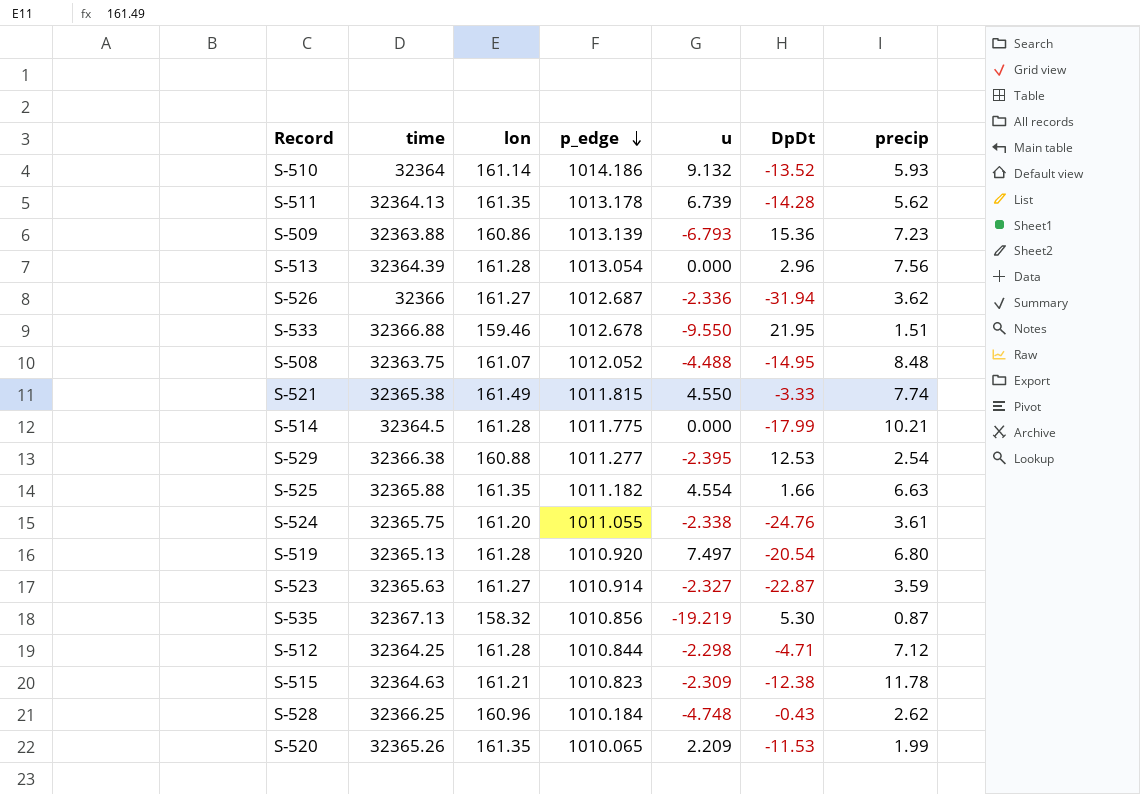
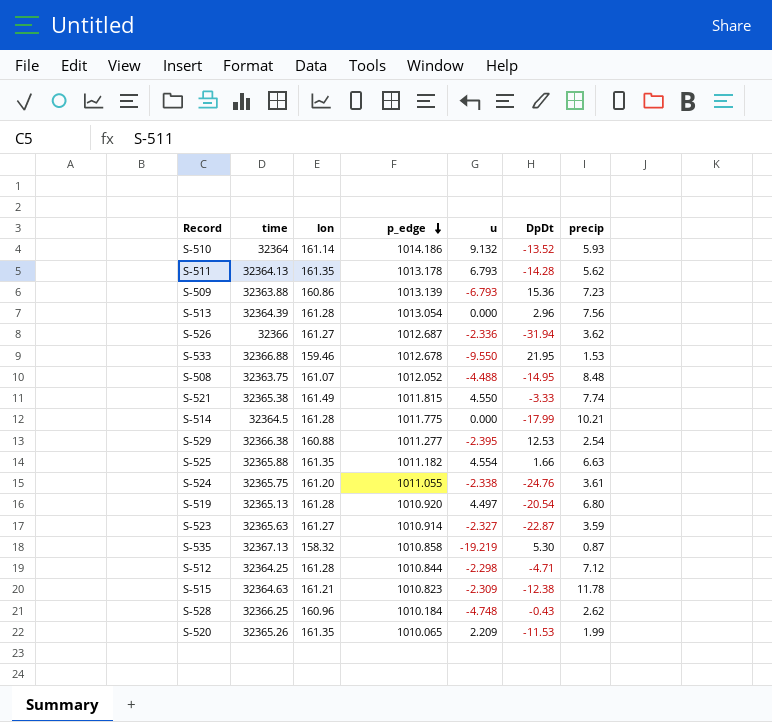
S-511 | u: 6.739 -> 6.793
S-533 | precip: 1.51 -> 1.53
S-519 | u: 7.497 -> 4.497
S-535 | p_edge: 1010.856 -> 1010.858

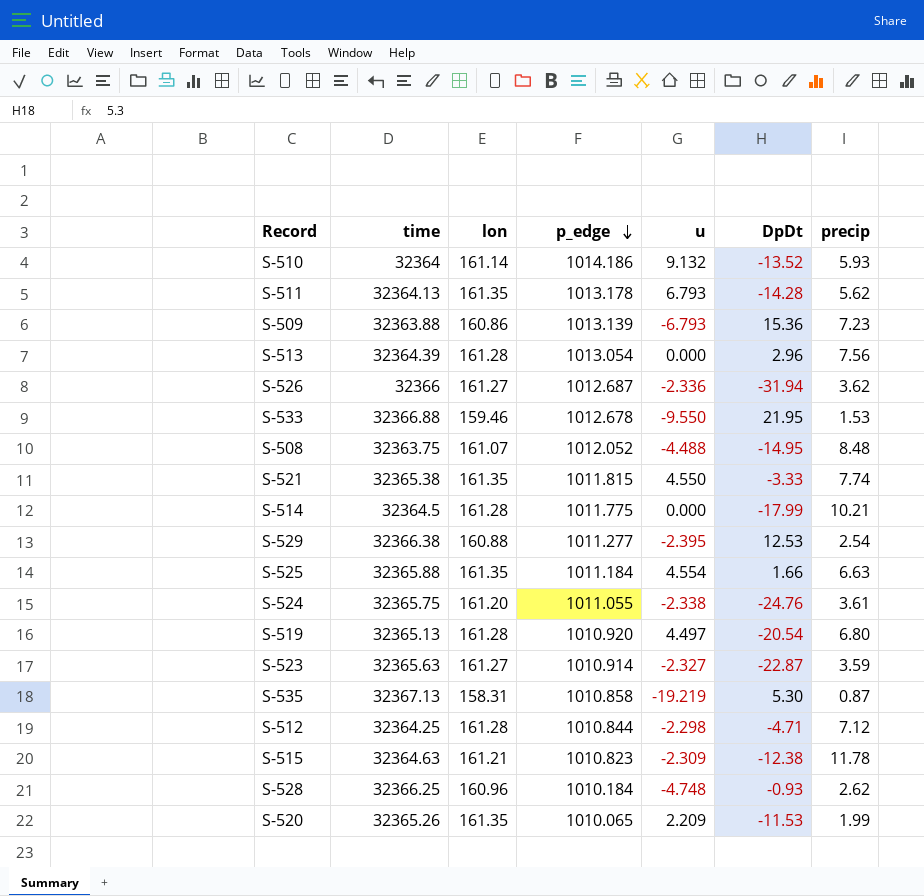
S-521 | lon: 161.49 -> 161.35
S-525 | p_edge: 1011.182 -> 1011.184
S-535 | lon: 158.32 -> 158.31
S-528 | DpDt: -0.43 -> -0.93

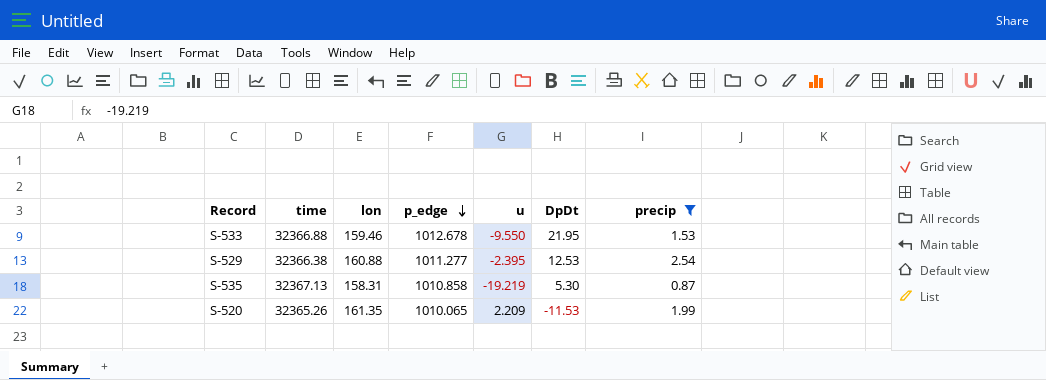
filter: none -> precip <= 2.54

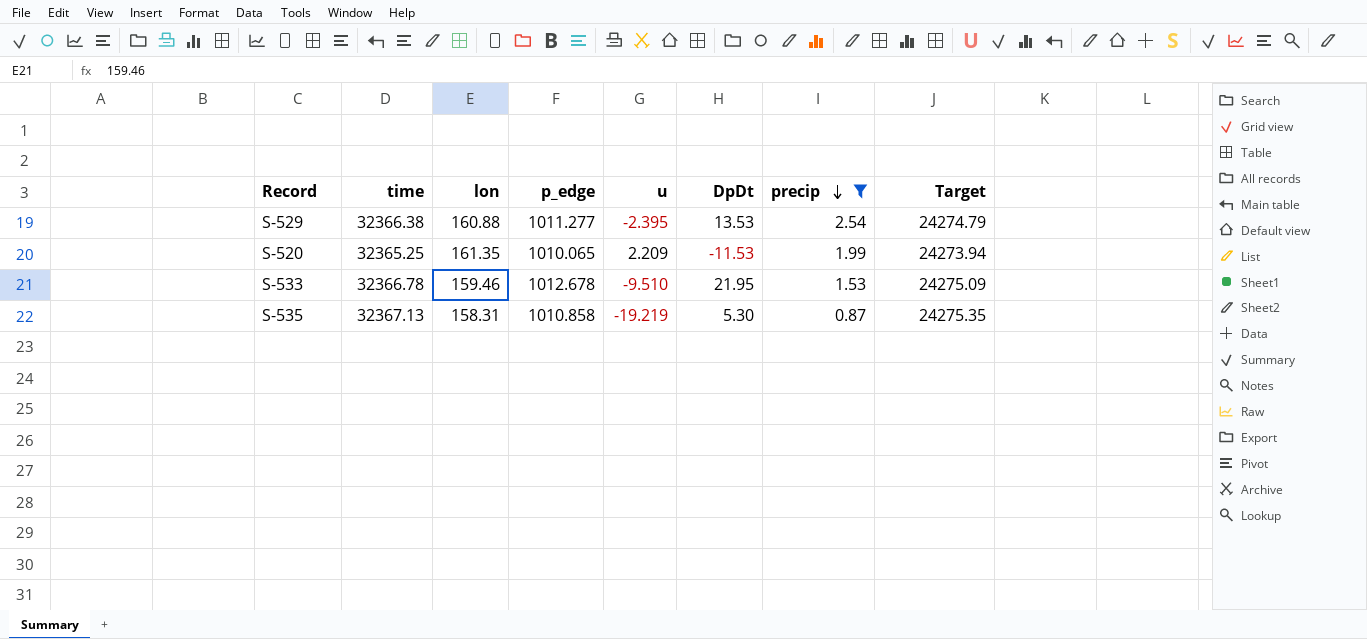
row order: p_edge descending -> precip descending
column Target | formula: none -> [time] * 0.75
S-529 | DpDt: 12.53 -> 13.53
S-520 | time: 32365.26 -> 32365.25
S-533 | time: 32366.88 -> 32366.78
S-533 | u: -9.550 -> -9.510

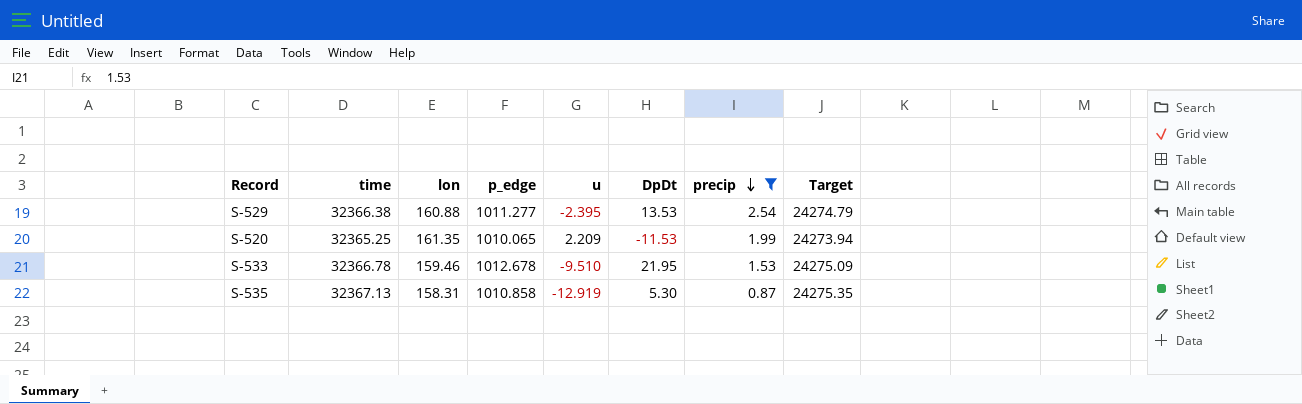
S-535 | u: -19.219 -> -12.919

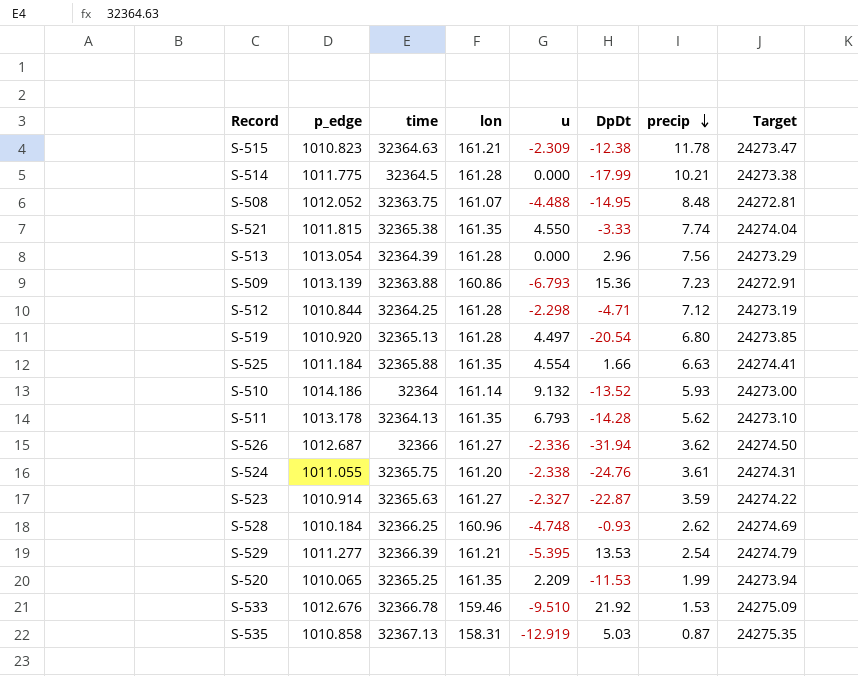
filter: precip <= 2.54 -> none
column p_edge | position: 4 -> 2
S-529 | time: 32366.38 -> 32366.39
S-529 | lon: 160.88 -> 161.21
S-529 | u: -2.395 -> -5.395
S-533 | p_edge: 1012.678 -> 1012.676
S-533 | DpDt: 21.95 -> 21.92
S-535 | DpDt: 5.30 -> 5.03

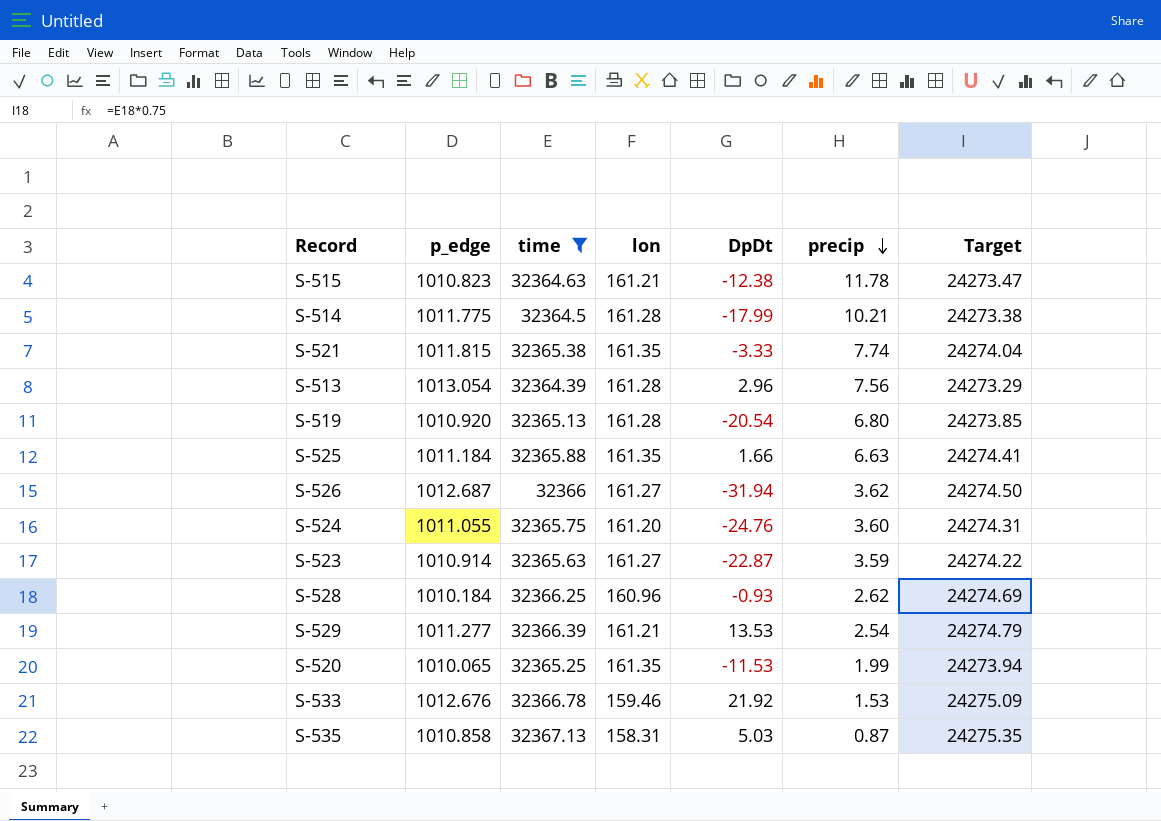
filter: none -> time >= 32364.39
column u | position: 5 -> none
S-524 | precip: 3.61 -> 3.60

